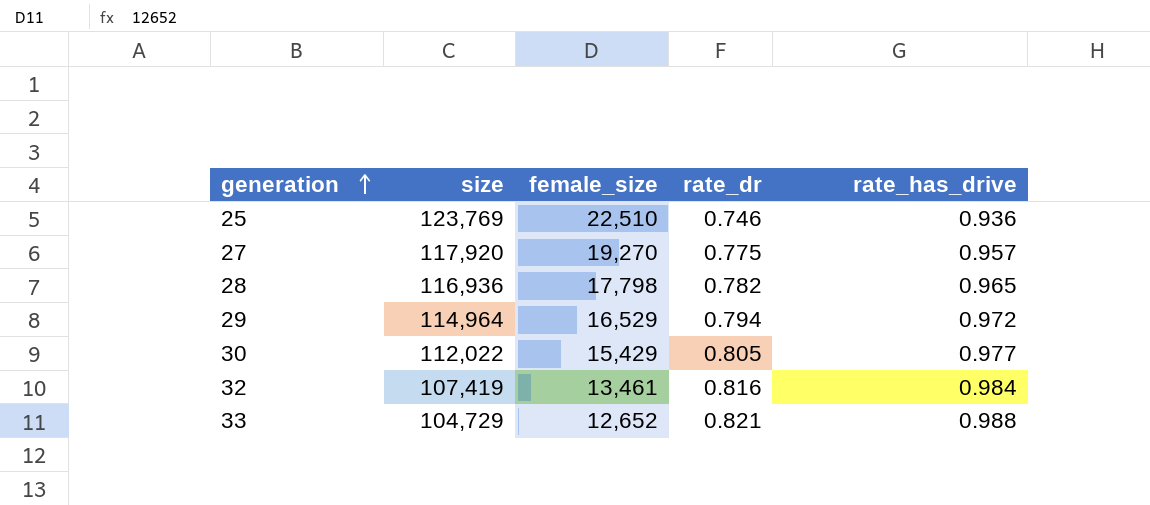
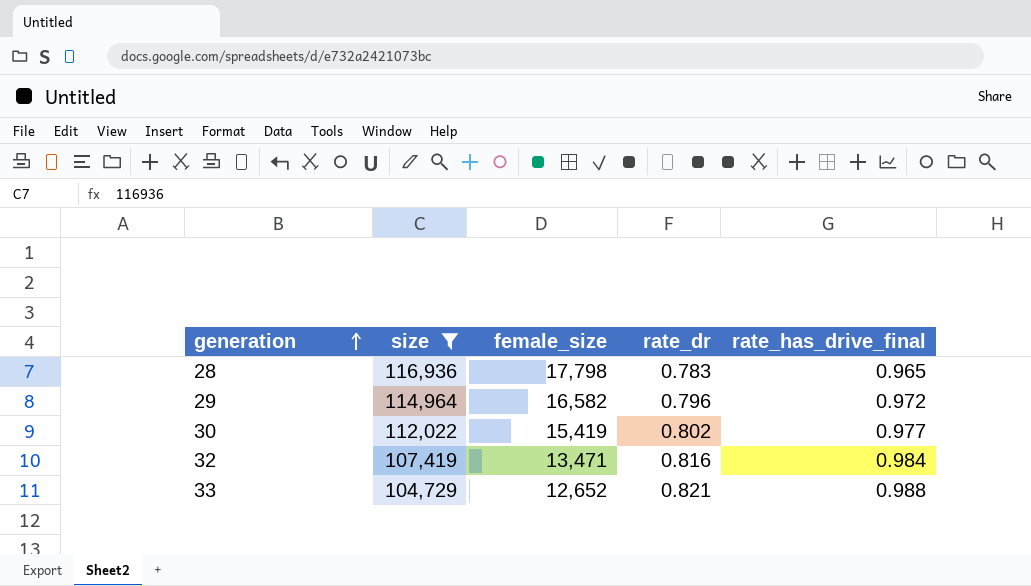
filter: none -> size <= 116,936
column name: rate_has_drive -> rate_has_drive_final
28 | rate_dr: 0.782 -> 0.783
29 | female_size: 16,529 -> 16,582
29 | rate_dr: 0.794 -> 0.796
30 | female_size: 15,429 -> 15,419
30 | rate_dr: 0.805 -> 0.802
32 | female_size: 13,461 -> 13,471

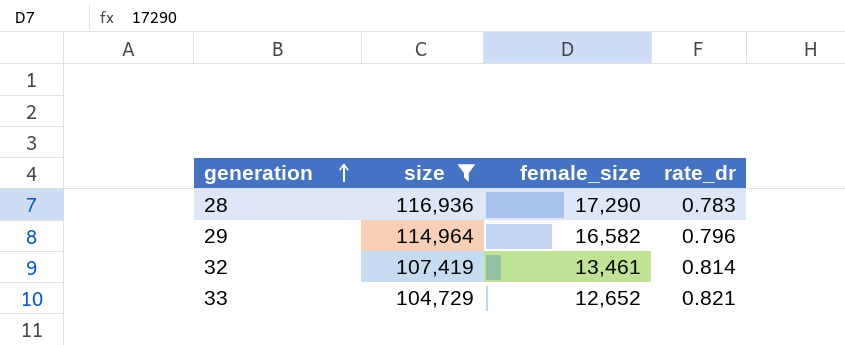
column rate_has_drive_final | position: 5 -> none
row 30: 112,022 | 15,419 | 0.802 | 0.977 -> none
28 | female_size: 17,798 -> 17,290
32 | female_size: 13,471 -> 13,461
32 | rate_dr: 0.816 -> 0.814

